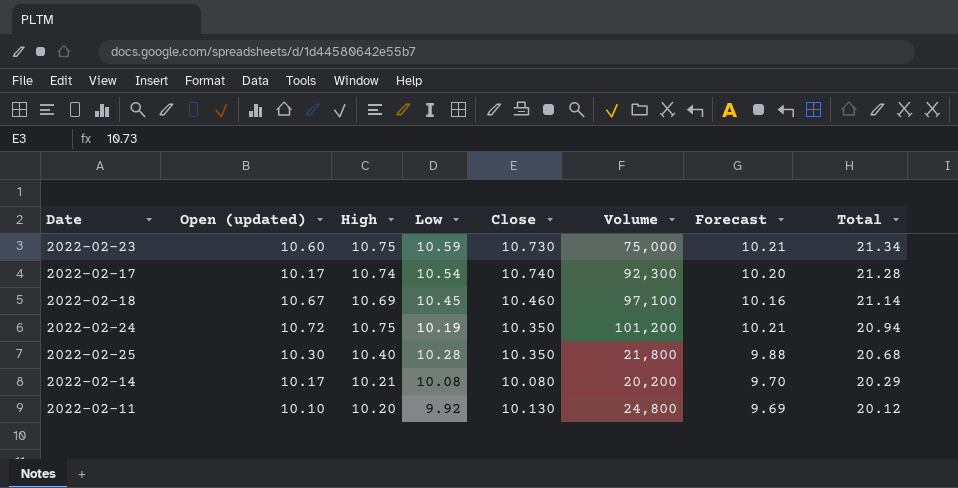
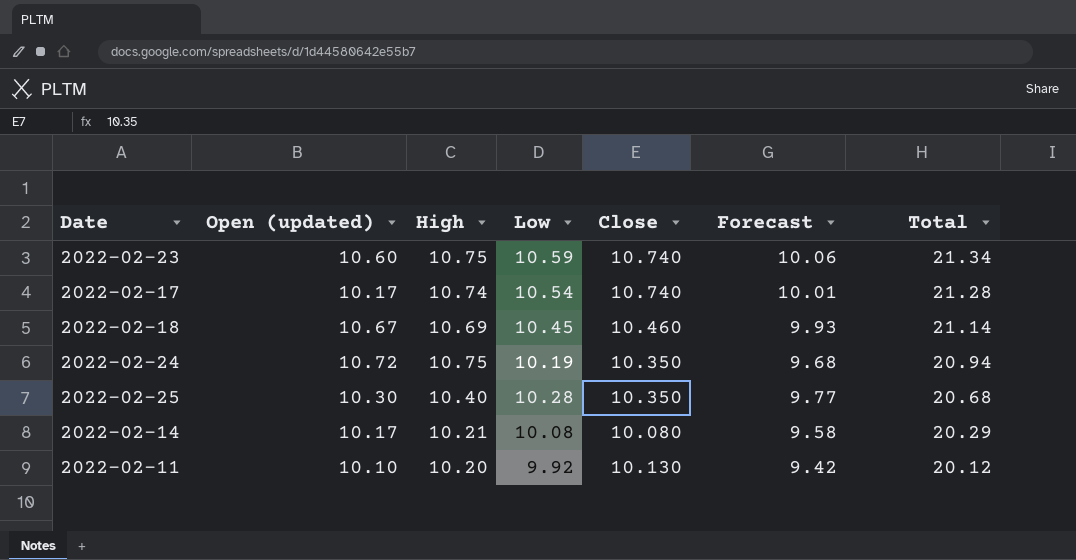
column Volume | position: 6 -> none
column Forecast | formula: [High] * 0.95 -> [Low] * 0.95
2022-02-23 | Close: 10.730 -> 10.740

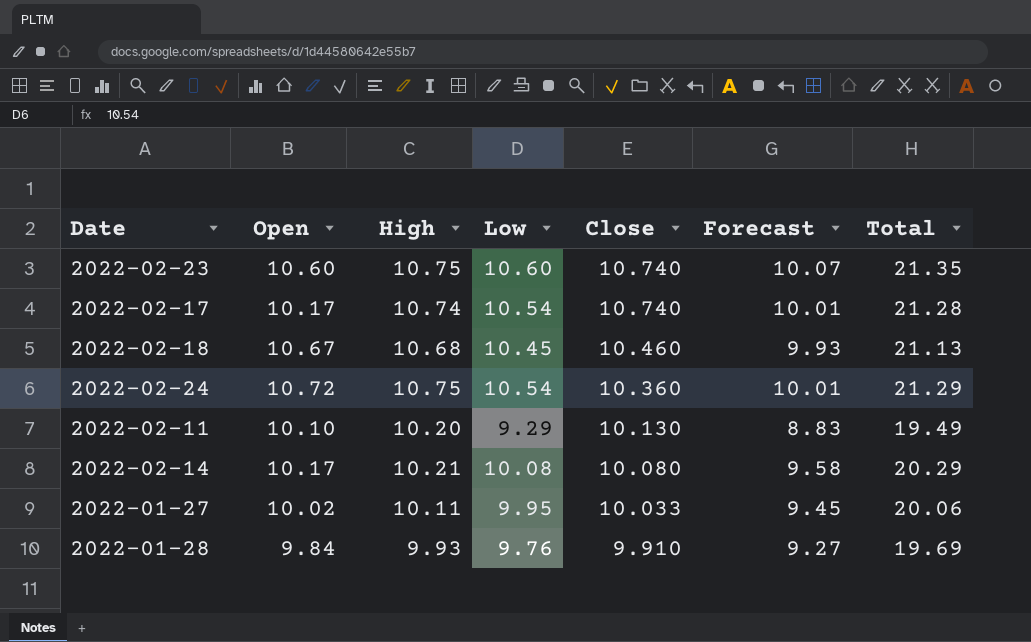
row order: Total descending -> Close descending
column name: Open (updated) -> Open
row 2022-02-25: 10.30 | 10.40 | 10.28 | 10.350 | 9.77 | 20.68 -> none
2022-02-23 | Low: 10.59 -> 10.60
2022-02-23 | Forecast: 10.06 -> 10.07
2022-02-23 | Total: 21.34 -> 21.35
2022-02-18 | High: 10.69 -> 10.68
2022-02-18 | Total: 21.14 -> 21.13
2022-02-24 | Low: 10.19 -> 10.54
2022-02-24 | Close: 10.350 -> 10.360
2022-02-24 | Forecast: 9.68 -> 10.01
2022-02-24 | Total: 20.94 -> 21.29
2022-02-11 | Low: 9.92 -> 9.29
2022-02-11 | Forecast: 9.42 -> 8.83
2022-02-11 | Total: 20.12 -> 19.49
row 2022-01-27: none -> 10.02 | 10.11 | 9.95 | 10.033 | 9.45 | 20.06
row 2022-01-28: none -> 9.84 | 9.93 | 9.76 | 9.910 | 9.27 | 19.69

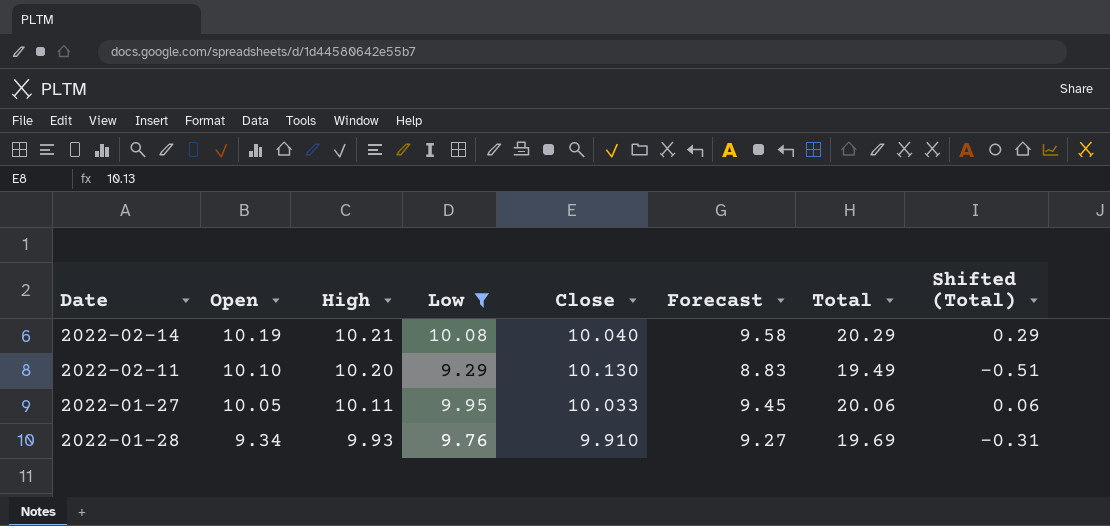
filter: none -> Low <= 10.08
row order: Close descending -> Open descending
column Shifted (Total) | formula: none -> [Total] - 20
2022-02-14 | Open: 10.17 -> 10.19
2022-02-14 | Close: 10.080 -> 10.040
2022-01-27 | Open: 10.02 -> 10.05
2022-01-28 | Open: 9.84 -> 9.34

